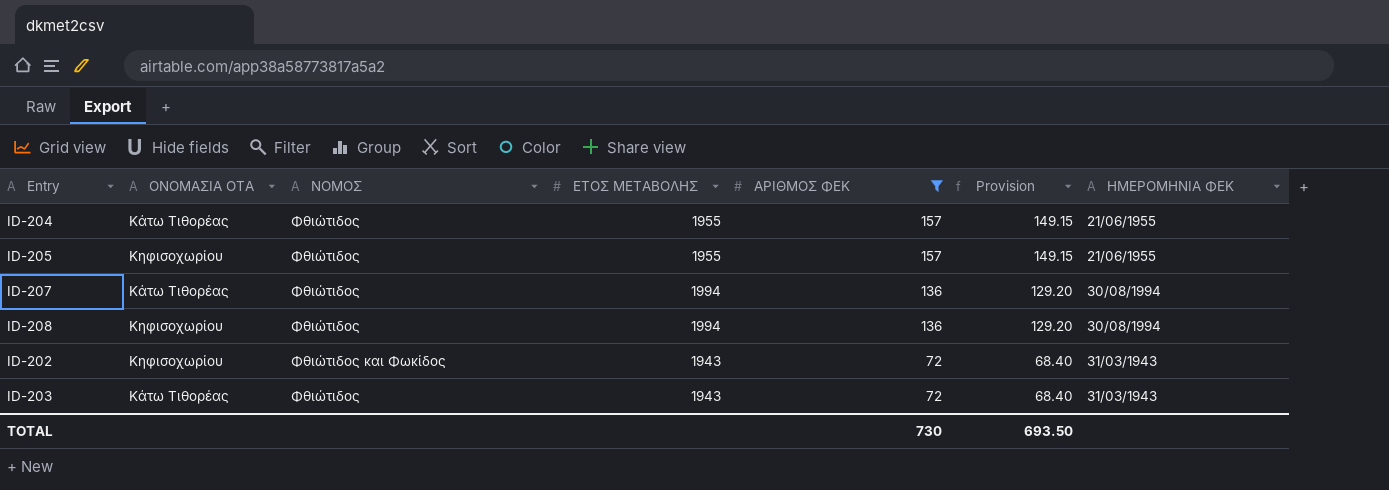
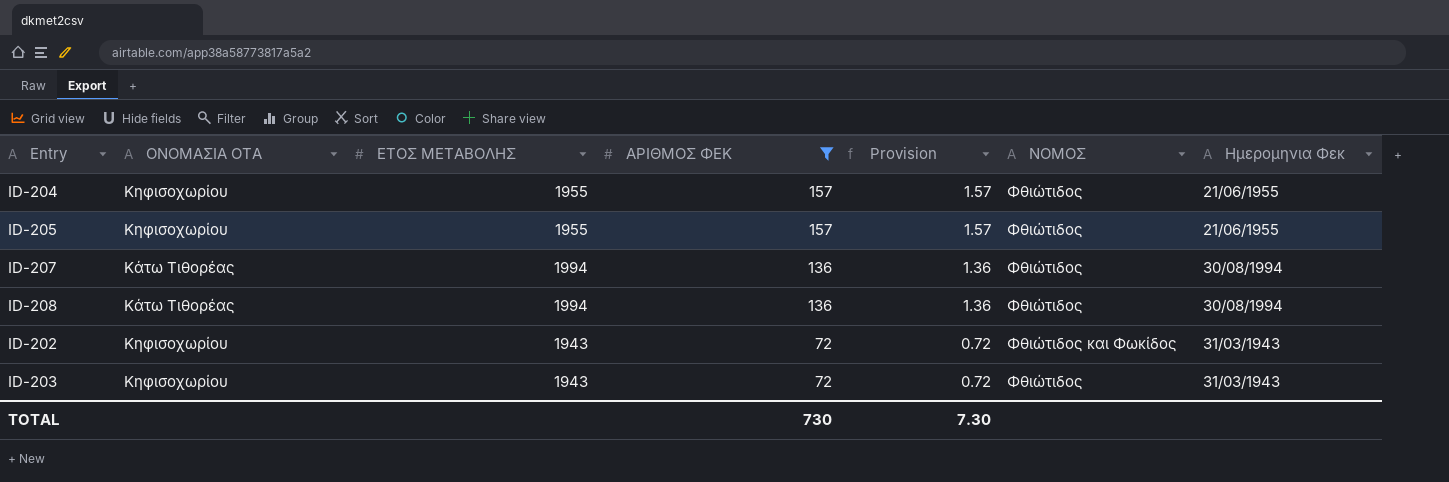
column Provision | formula: [ΑΡΙΘΜΟΣ ΦΕΚ] * 0.95 -> [ΑΡΙΘΜΟΣ ΦΕΚ] * 0.01
column ΝΟΜΟΣ | position: 3 -> 6
column name: ΗΜΕΡΟΜΗΝΙΑ ΦΕΚ -> Ημερομηνια Φεκ
ID-204 | ΟΝΟΜΑΣΙΑ ΟΤΑ: Κάτω Τιθορέας -> Κηφισοχωρίου
ID-208 | ΟΝΟΜΑΣΙΑ ΟΤΑ: Κηφισοχωρίου -> Κάτω Τιθορέας
ID-203 | ΟΝΟΜΑΣΙΑ ΟΤΑ: Κάτω Τιθορέας -> Κηφισοχωρίου
TOTAL | Provision: 693.50 -> 7.30

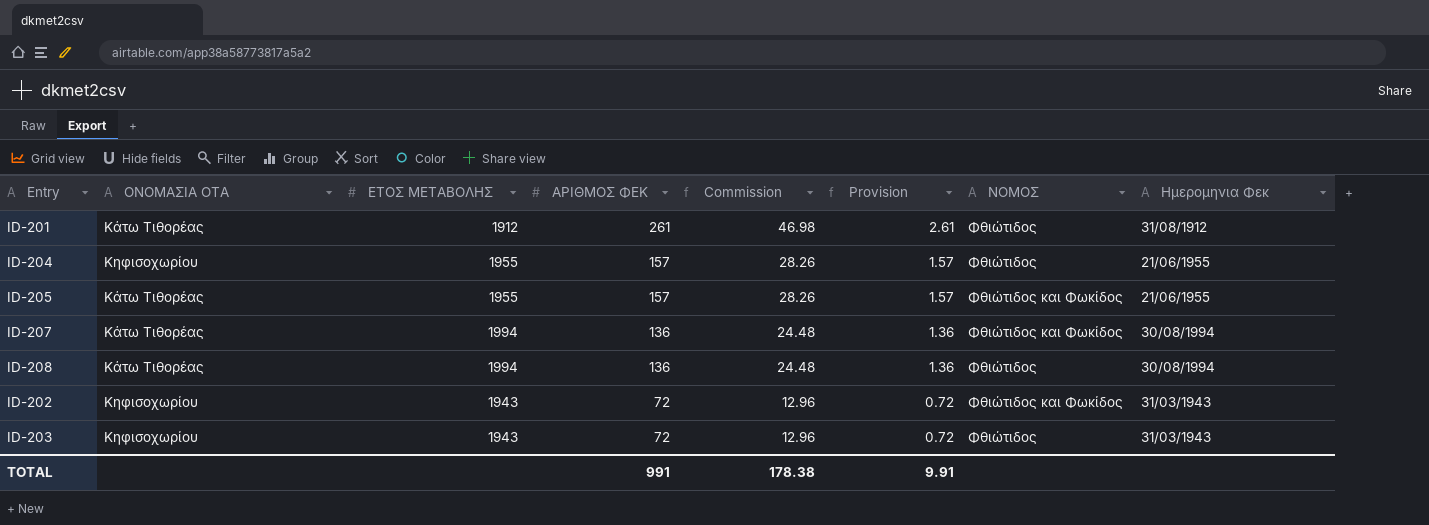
filter: ΑΡΙΘΜΟΣ ΦΕΚ != 261 -> none
column Commission | formula: none -> [ΑΡΙΘΜΟΣ ΦΕΚ] * 0.18
ID-205 | ΟΝΟΜΑΣΙΑ ΟΤΑ: Κηφισοχωρίου -> Κάτω Τιθορέας
ID-205 | ΝΟΜΟΣ: Φθιώτιδος -> Φθιώτιδος και Φωκίδος
ID-207 | ΝΟΜΟΣ: Φθιώτιδος -> Φθιώτιδος και Φωκίδος
TOTAL | ΑΡΙΘΜΟΣ ΦΕΚ: 730 -> 991
TOTAL | Provision: 7.30 -> 9.91

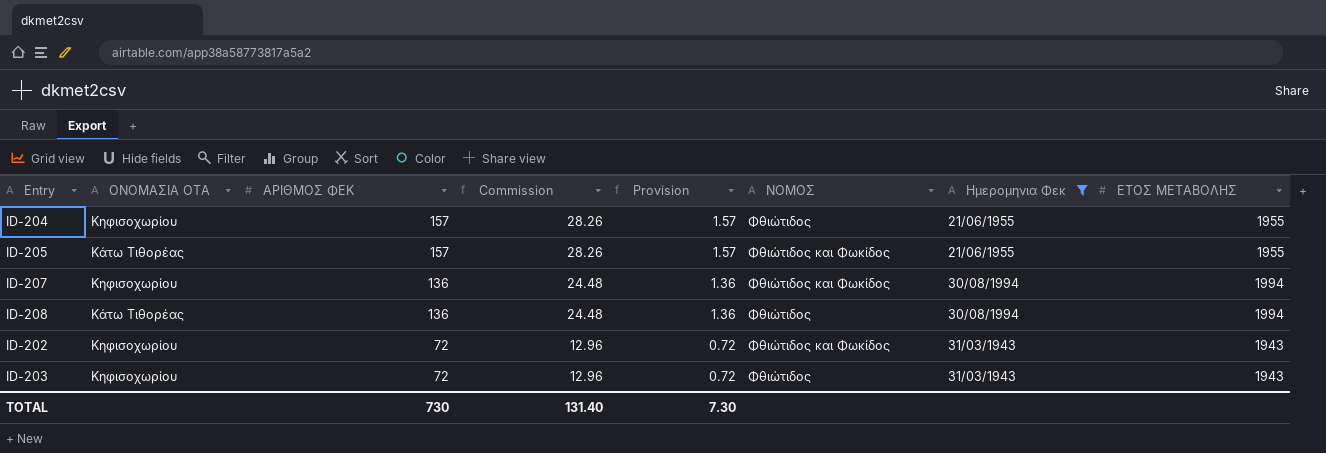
filter: none -> Ημερομηνια Φεκ != 31/08/1912
column ΕΤΟΣ ΜΕΤΑΒΟΛΗΣ | position: 3 -> 8
ID-207 | ΟΝΟΜΑΣΙΑ ΟΤΑ: Κάτω Τιθορέας -> Κηφισοχωρίου
TOTAL | ΑΡΙΘΜΟΣ ΦΕΚ: 991 -> 730
TOTAL | Commission: 178.38 -> 131.40
TOTAL | Provision: 9.91 -> 7.30

